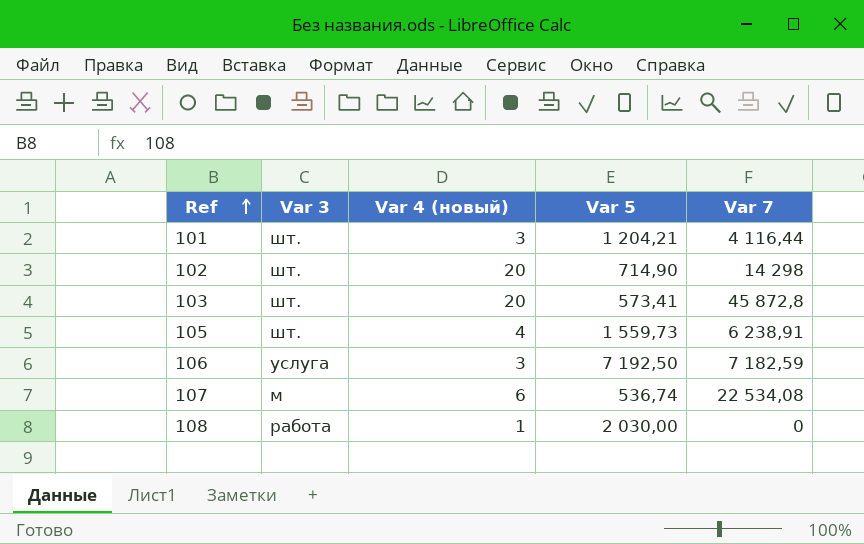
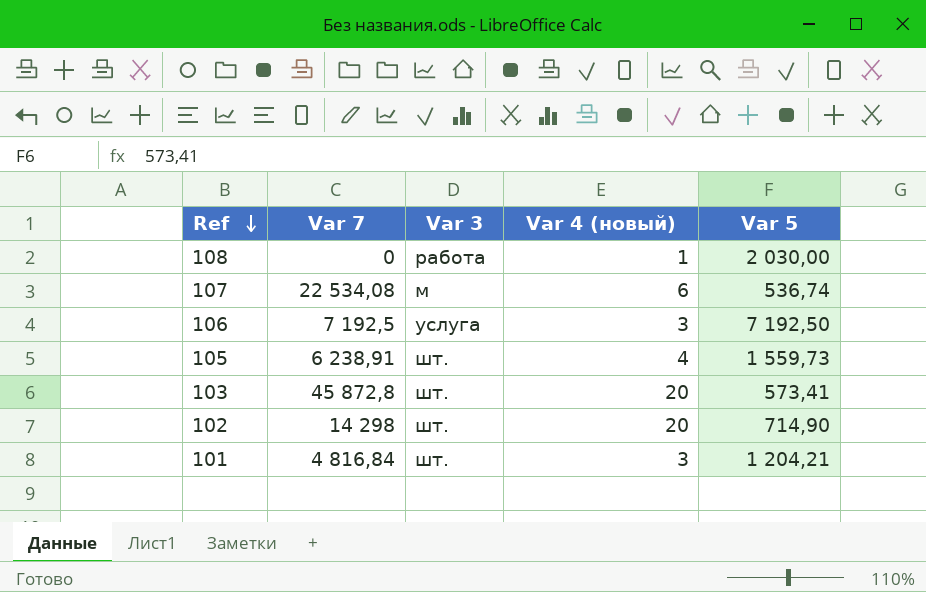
row order: Ref ascending -> Ref descending
column Var 7 | position: 5 -> 2
106 | Var 7: 7 182,59 -> 7 192,5
101 | Var 7: 4 116,44 -> 4 816,84

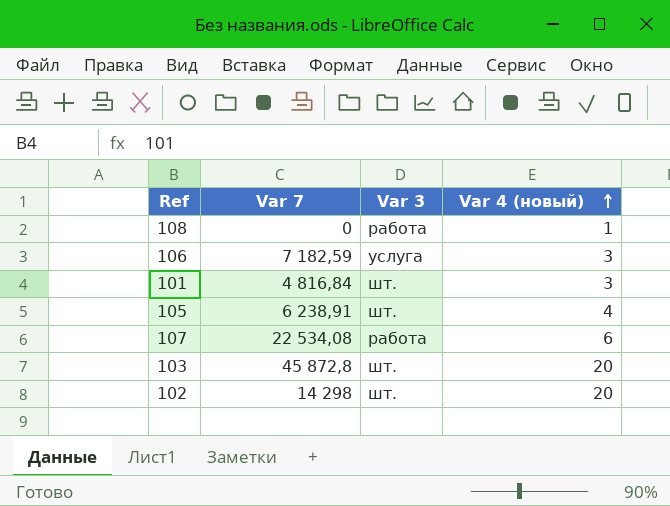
row order: Ref descending -> Var 4 (новый) ascending
column Var 5 | position: 5 -> none
106 | Var 7: 7 192,5 -> 7 182,59
107 | Var 3: м -> работа

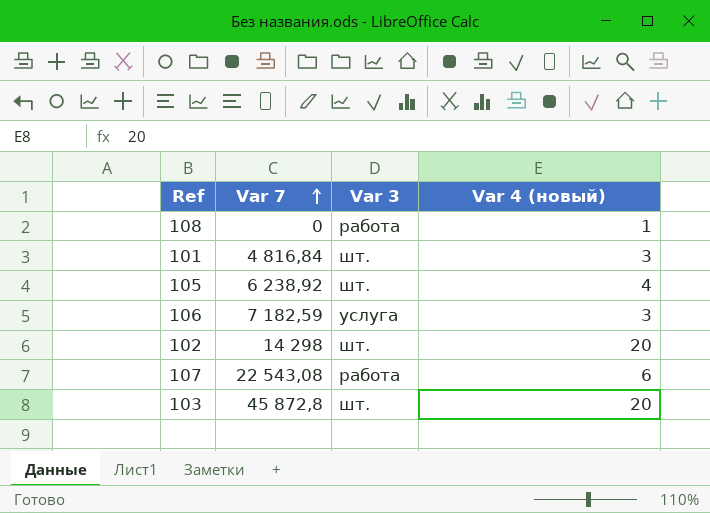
row order: Var 4 (новый) ascending -> Var 7 ascending
105 | Var 7: 6 238,91 -> 6 238,92
107 | Var 7: 22 534,08 -> 22 543,08

